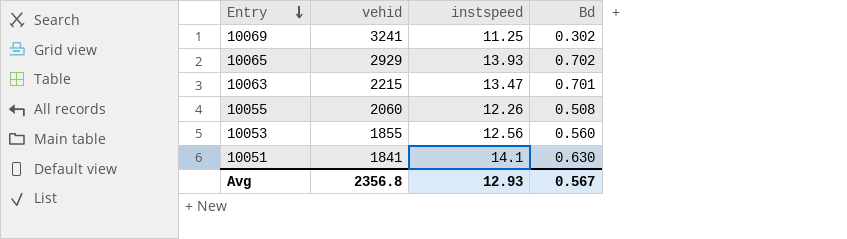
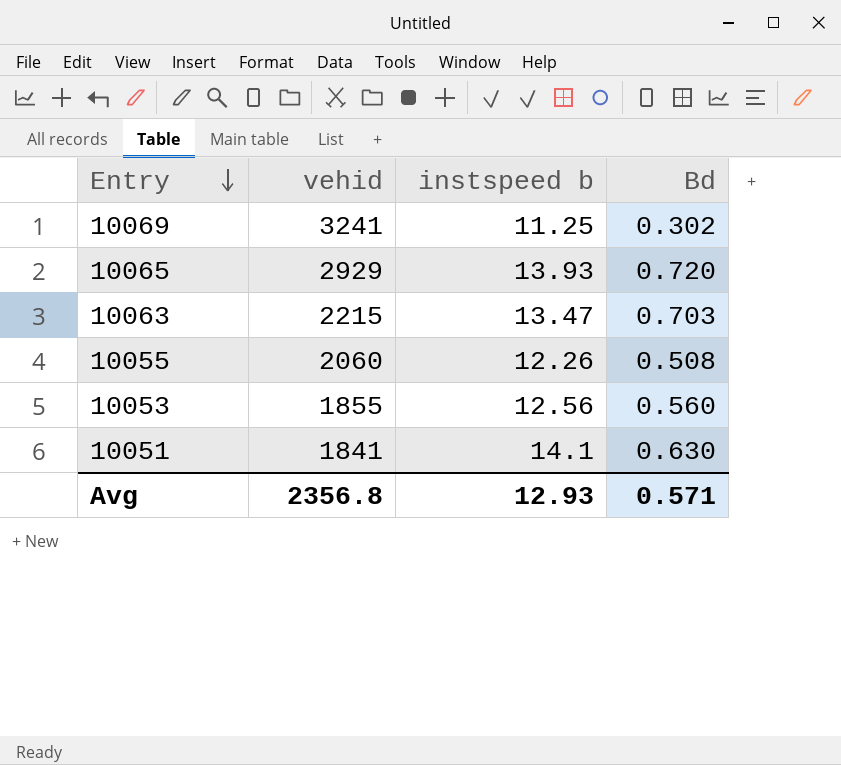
column name: instspeed -> instspeed b
10065 | Bd: 0.702 -> 0.720
10063 | Bd: 0.701 -> 0.703
Avg | Bd: 0.567 -> 0.571

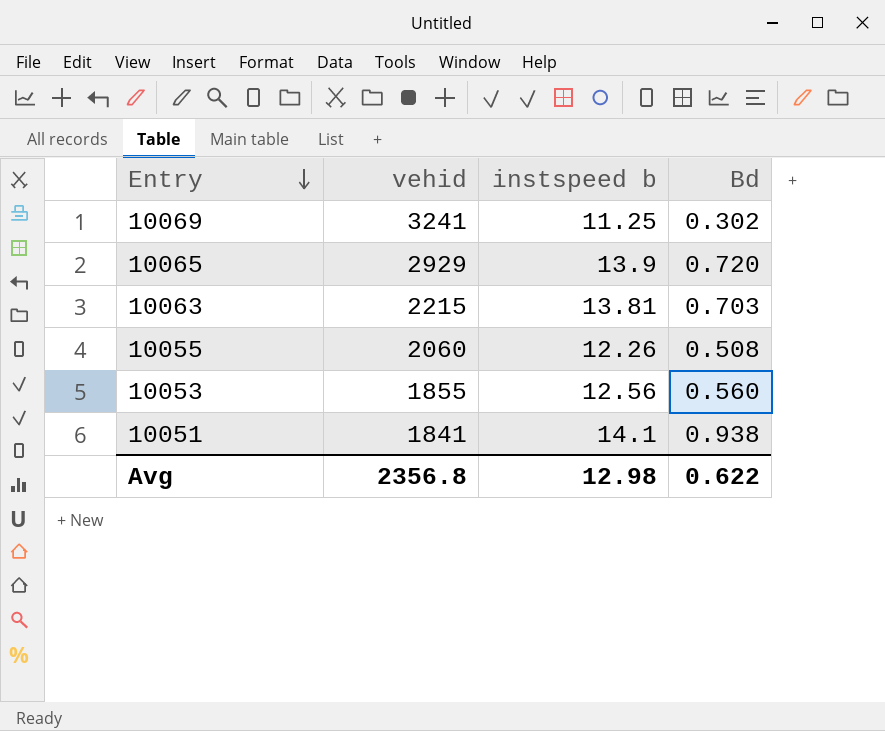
10065 | instspeed b: 13.93 -> 13.9
10063 | instspeed b: 13.47 -> 13.81
10051 | Bd: 0.630 -> 0.938
Avg | instspeed b: 12.93 -> 12.98
Avg | Bd: 0.571 -> 0.622

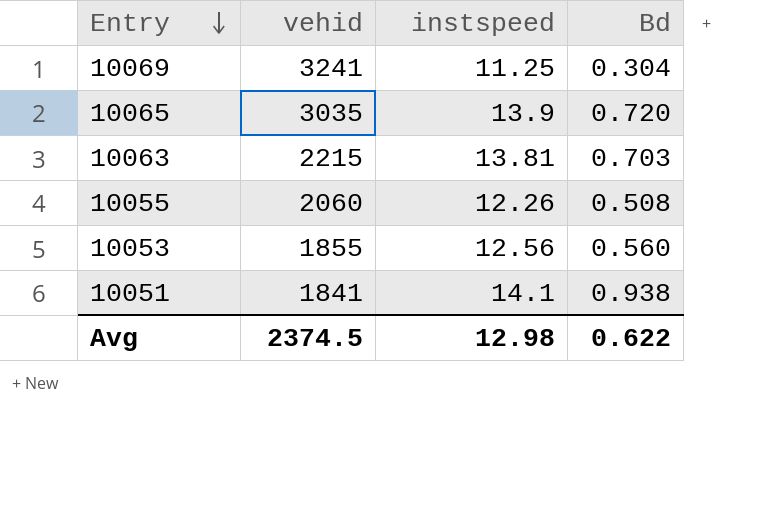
column name: instspeed b -> instspeed
10069 | Bd: 0.302 -> 0.304
10065 | vehid: 2929 -> 3035
Avg | vehid: 2356.8 -> 2374.5

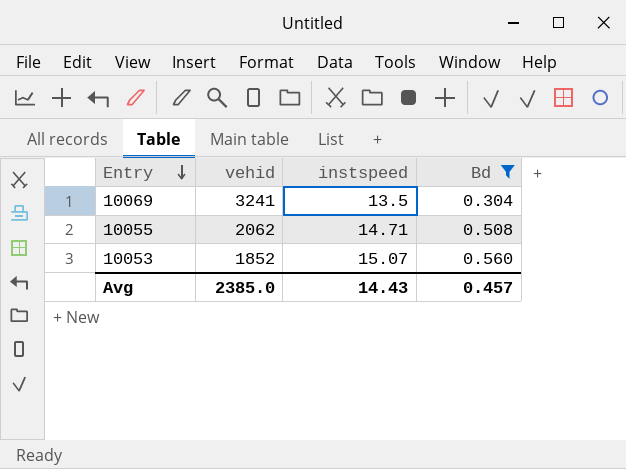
filter: none -> Bd <= 0.560
10069 | instspeed: 11.25 -> 13.5
10055 | vehid: 2060 -> 2062
10055 | instspeed: 12.26 -> 14.71
10053 | vehid: 1855 -> 1852
10053 | instspeed: 12.56 -> 15.07
Avg | vehid: 2374.5 -> 2385.0
Avg | instspeed: 12.98 -> 14.43
Avg | Bd: 0.622 -> 0.457

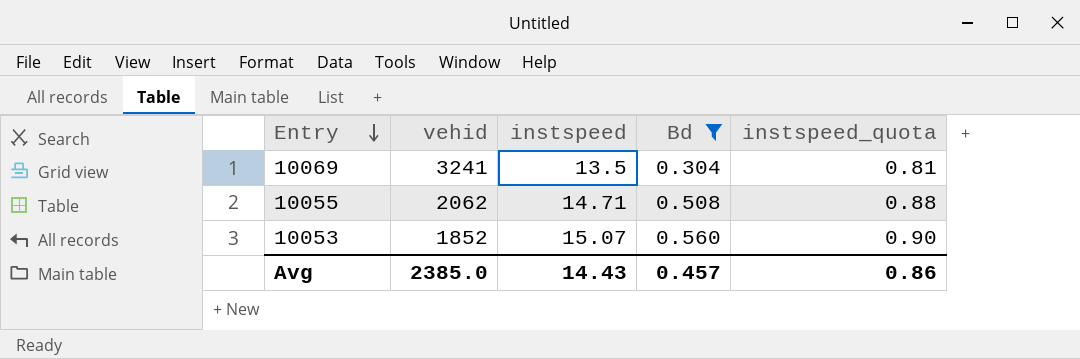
column instspeed_quota | formula: none -> [instspeed] * 0.06

